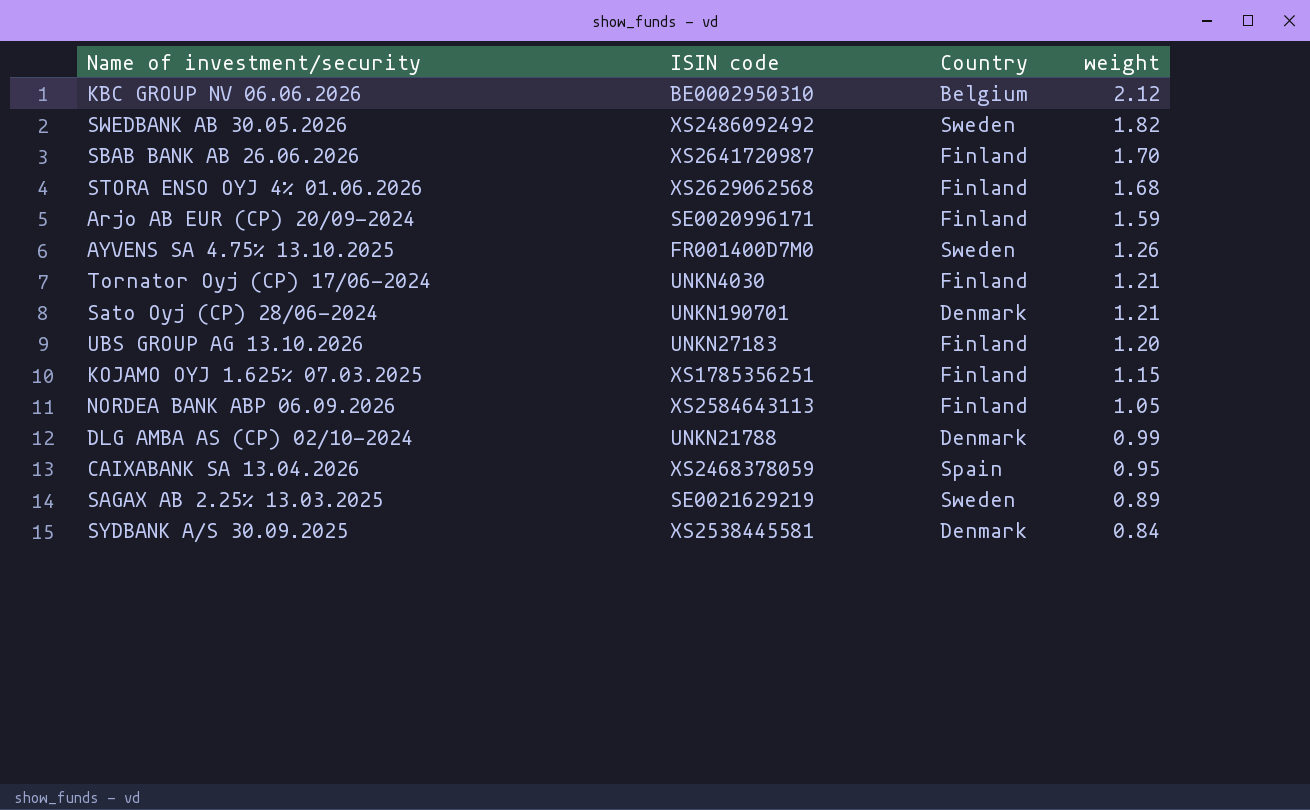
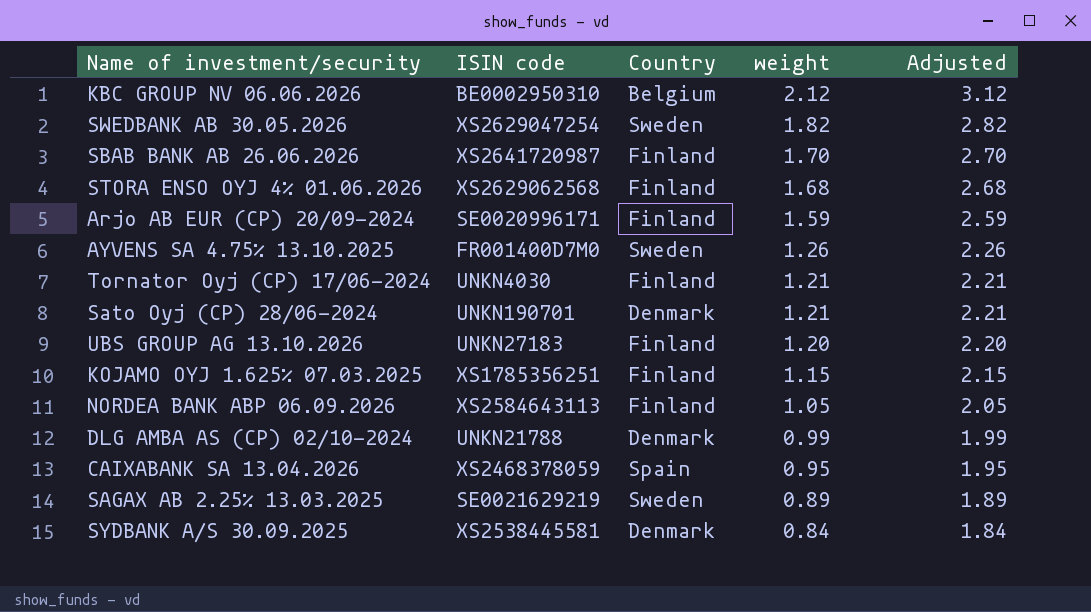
column Adjusted | formula: none -> [weight] + 1
SWEDBANK AB 30.05.2026 | ISIN code: XS2486092492 -> XS2629047254

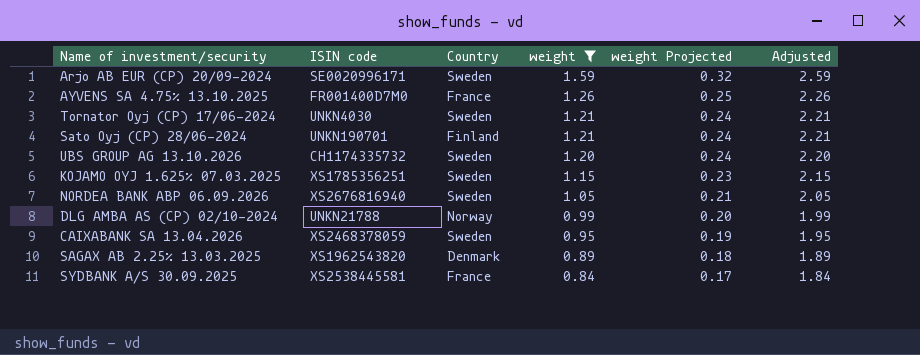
filter: none -> weight <= 1.59
column weight Projected | formula: none -> [weight] * 0.2
Arjo AB EUR (CP) 20/09-2024 | Country: Finland -> Sweden
AYVENS SA 4.75% 13.10.2025 | Country: Sweden -> France
Tornator Oyj (CP) 17/06-2024 | Country: Finland -> Sweden
Sato Oyj (CP) 28/06-2024 | Country: Denmark -> Finland
UBS GROUP AG 13.10.2026 | ISIN code: UNKN27183 -> CH1174335732
UBS GROUP AG 13.10.2026 | Country: Finland -> Sweden
KOJAMO OYJ 1.625% 07.03.2025 | Country: Finland -> Sweden
NORDEA BANK ABP 06.09.2026 | ISIN code: XS2584643113 -> XS2676816940
NORDEA BANK ABP 06.09.2026 | Country: Finland -> Sweden
DLG AMBA AS (CP) 02/10-2024 | Country: Denmark -> Norway
CAIXABANK SA 13.04.2026 | Country: Spain -> Sweden
SAGAX AB 2.25% 13.03.2025 | ISIN code: SE0021629219 -> XS1962543820
SAGAX AB 2.25% 13.03.2025 | Country: Sweden -> Denmark
SYDBANK A/S 30.09.2025 | Country: Denmark -> France

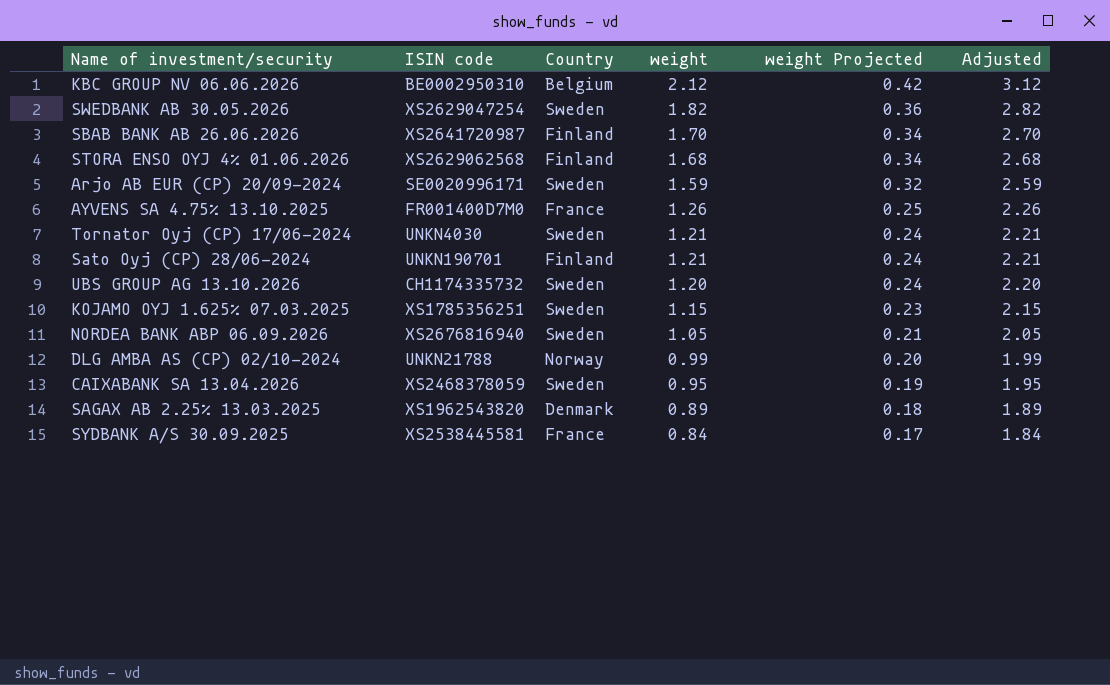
filter: weight <= 1.59 -> none

